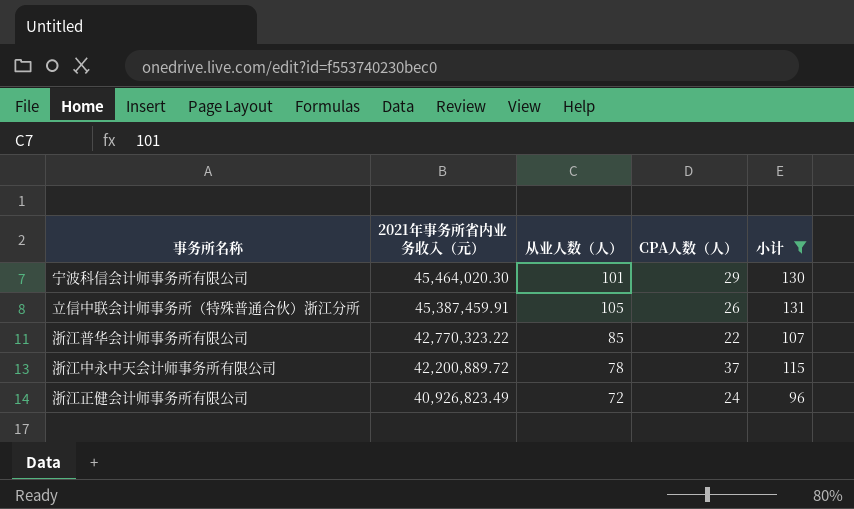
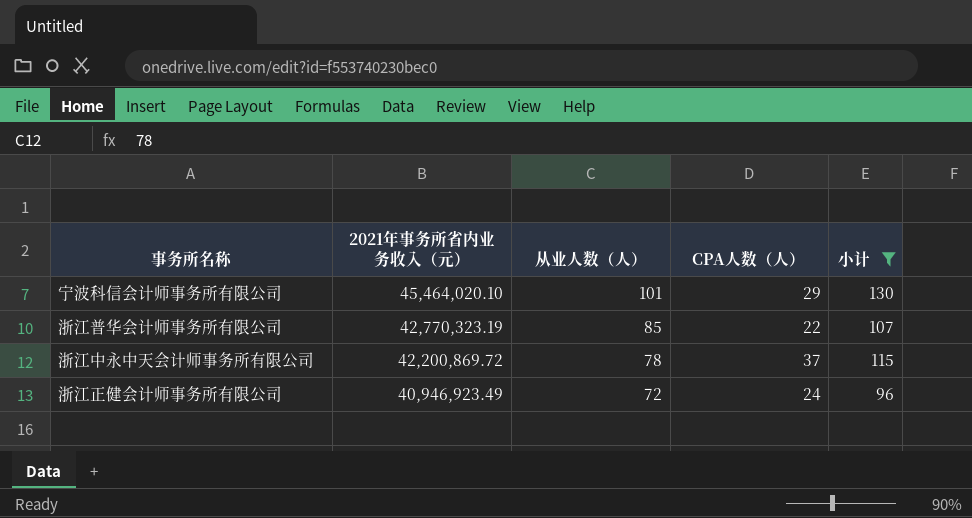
row 立信中联会计师事务所（特殊普通合伙）浙江分所: 45,387,459.91 | 105 | 26 | 131 -> none
宁波科信会计师事务所有限公司 | 2021年事务所省内业务收入（元）: 45,464,020.30 -> 45,464,020.10
浙江普华会计师事务所有限公司 | 2021年事务所省内业务收入（元）: 42,770,323.22 -> 42,770,323.19
浙江中永中天会计师事务所有限公司 | 2021年事务所省内业务收入（元）: 42,200,889.72 -> 42,200,869.72
浙江正健会计师事务所有限公司 | 2021年事务所省内业务收入（元）: 40,926,823.49 -> 40,946,923.49

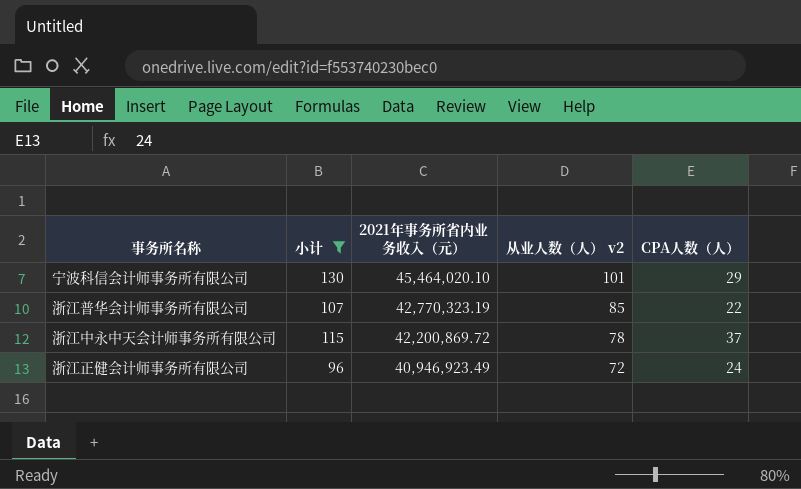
column 小计 | position: 5 -> 2
column name: 从业人数（人） -> 从业人数（人） v2

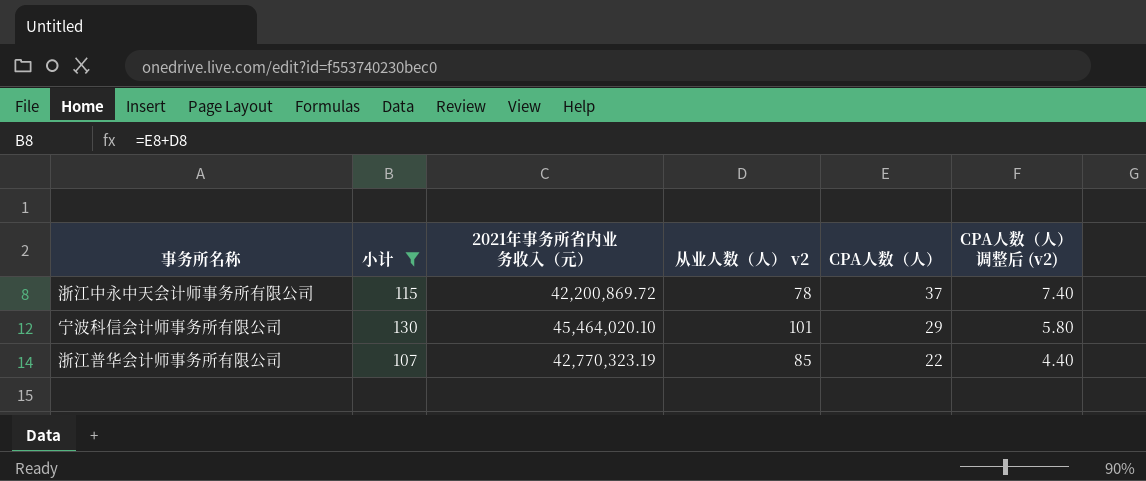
row order: 2021年事务所省内业务收入（元） descending -> CPA人数（人） descending
column CPA人数（人） 调整后 (v2) | formula: none -> [CPA人数（人）] * 0.2
row 浙江正健会计师事务所有限公司: 96 | 40,946,923.49 | 72 | 24 -> none

